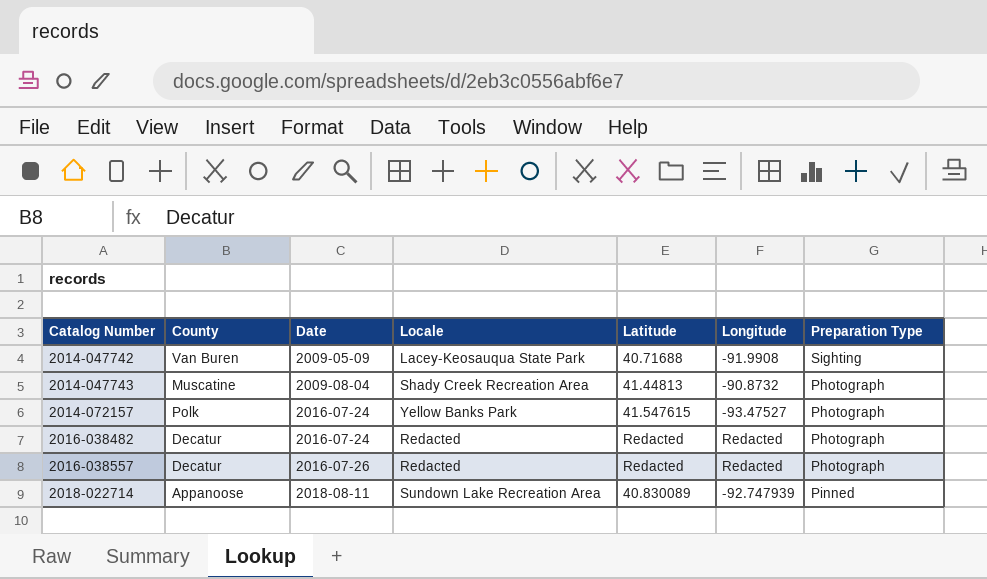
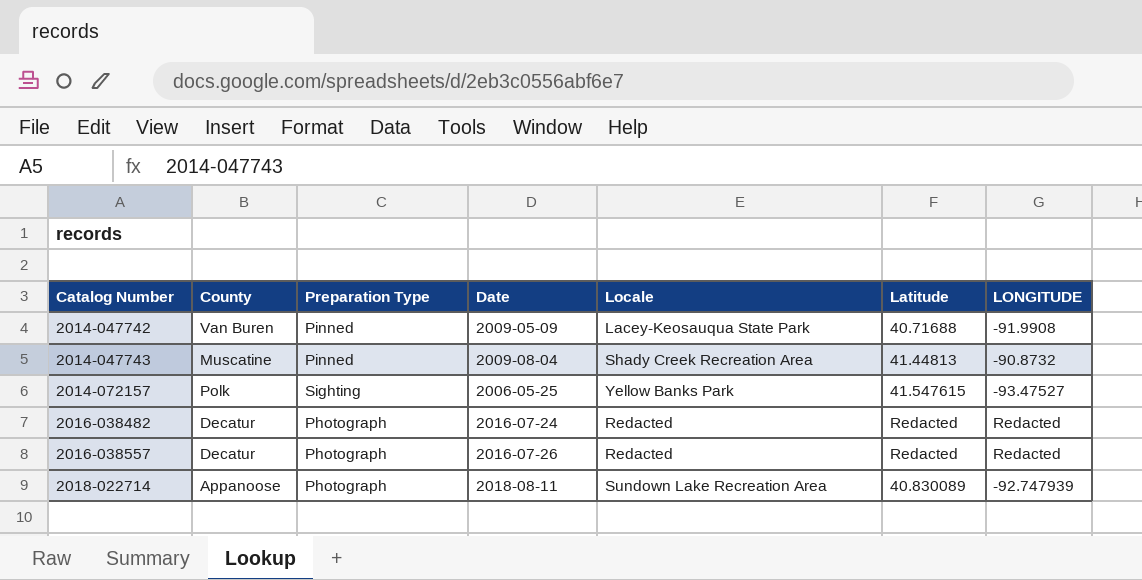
column Preparation Type | position: 7 -> 3
column name: Longitude -> LONGITUDE
2014-047742 | Preparation Type: Sighting -> Pinned
2014-047743 | Preparation Type: Photograph -> Pinned
2014-072157 | Preparation Type: Photograph -> Sighting
2014-072157 | Date: 2016-07-24 -> 2006-05-25
2018-022714 | Preparation Type: Pinned -> Photograph

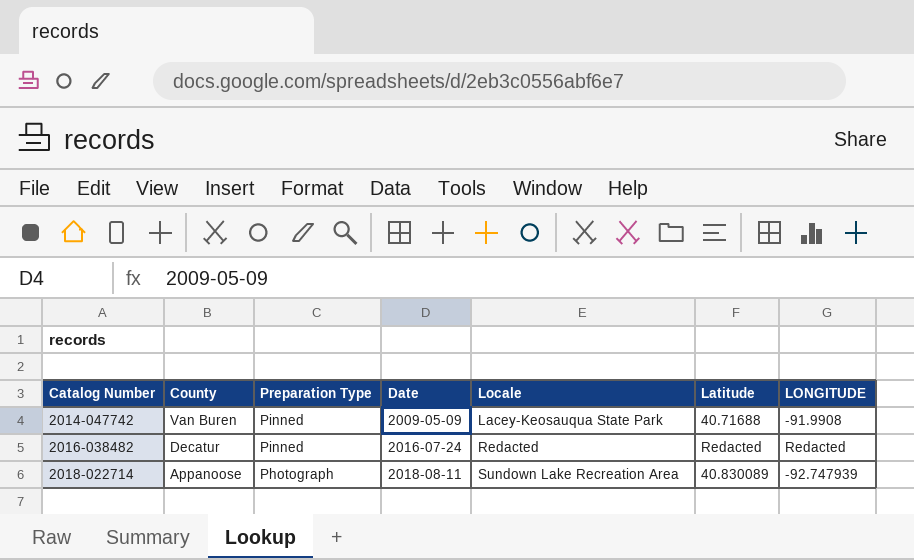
row 2014-047743: Muscatine | Pinned | 2009-08-04 | Shady Creek Recreation Area | 41.44813 | -90.8732 -> none
row 2014-072157: Polk | Sighting | 2006-05-25 | Yellow Banks Park | 41.547615 | -93.47527 -> none
row 2016-038557: Decatur | Photograph | 2016-07-26 | Redacted | Redacted | Redacted -> none
2016-038482 | Preparation Type: Photograph -> Pinned

